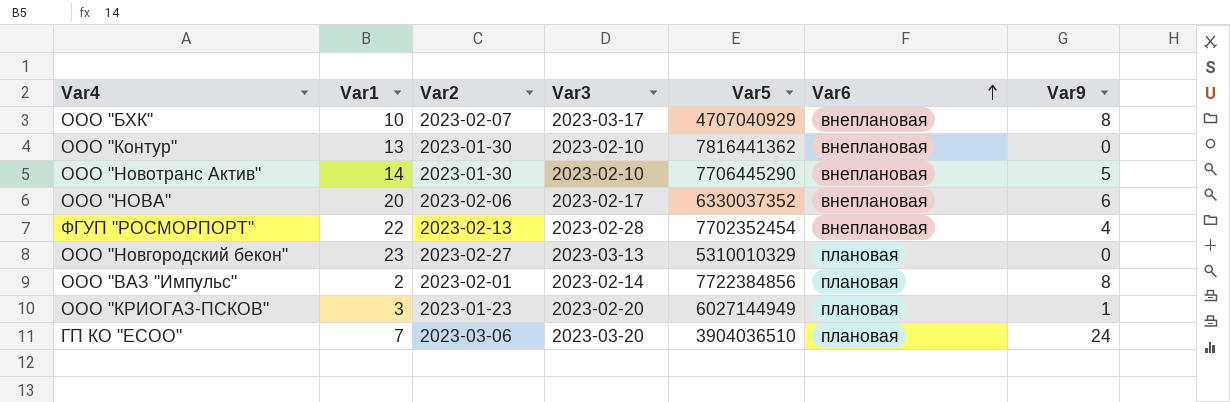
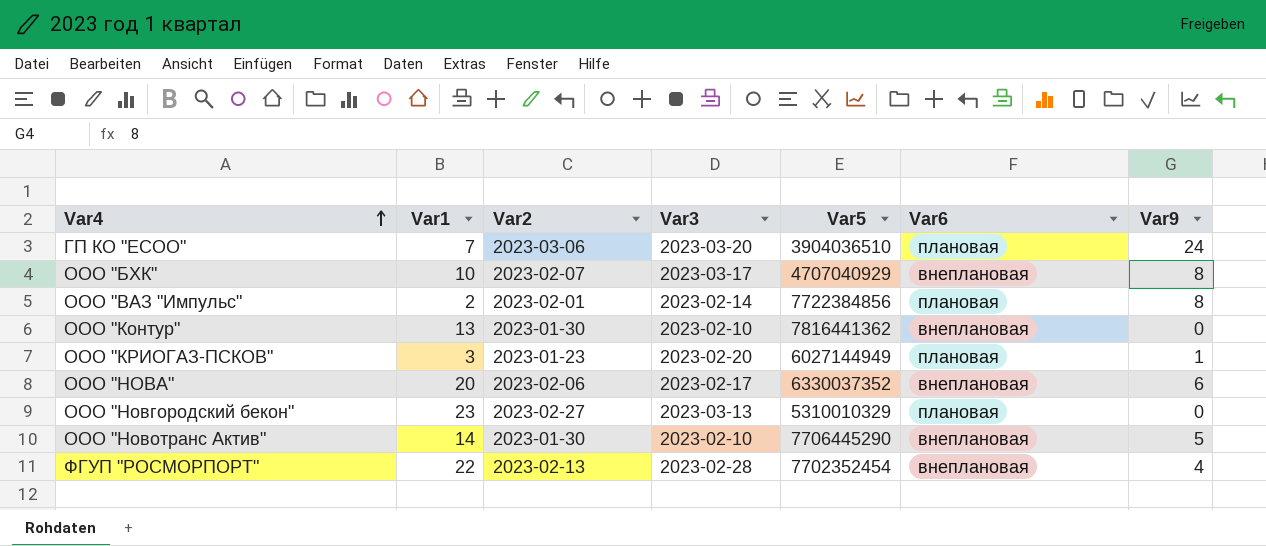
row order: Var6 ascending -> Var4 ascending

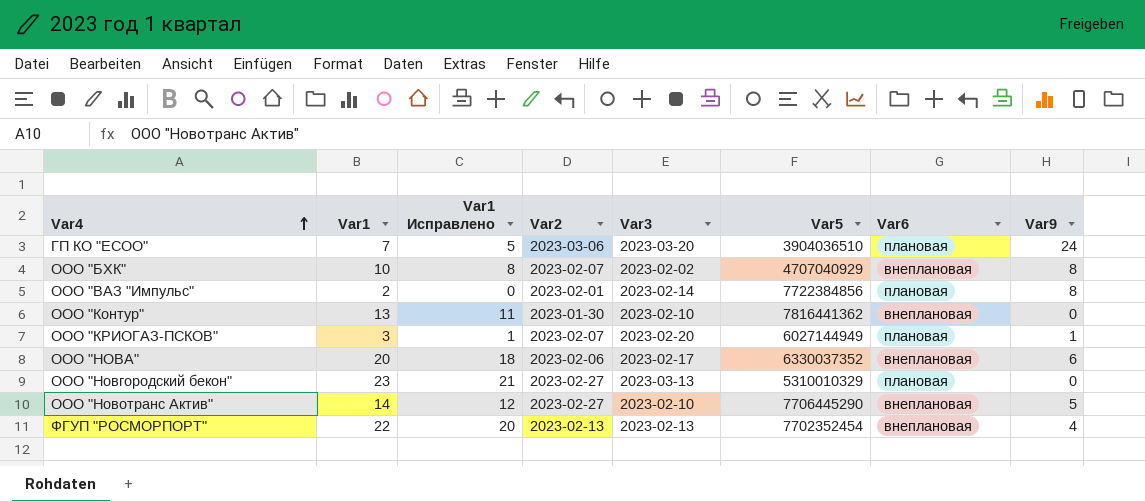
column Var1 Исправлено | formula: none -> [Var1] - 2
ООО "БХК" | Var3: 2023-03-17 -> 2023-02-02
ООО "КРИОГАЗ-ПСКОВ" | Var2: 2023-01-23 -> 2023-02-07
ООО "Новотранс Актив" | Var2: 2023-01-30 -> 2023-02-27
ФГУП "РОСМОРПОРТ" | Var3: 2023-02-28 -> 2023-02-13

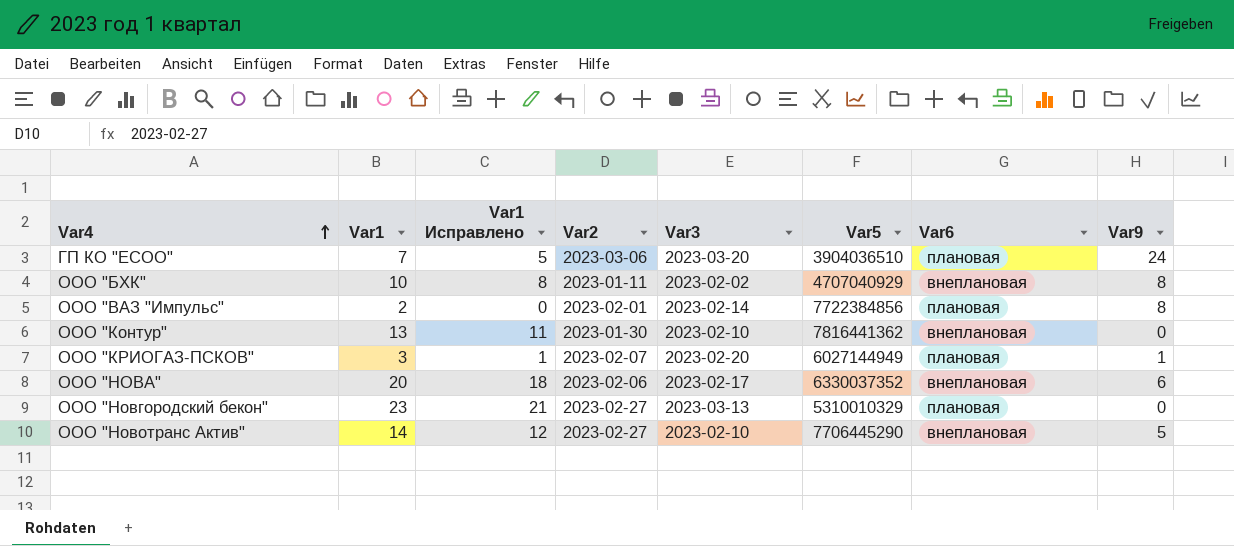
row ФГУП "РОСМОРПОРТ": 22 | 20 | 2023-02-13 | 2023-02-13 | 7702352454 | внеплановая | 4 -> none
ООО "БХК" | Var2: 2023-02-07 -> 2023-01-11

